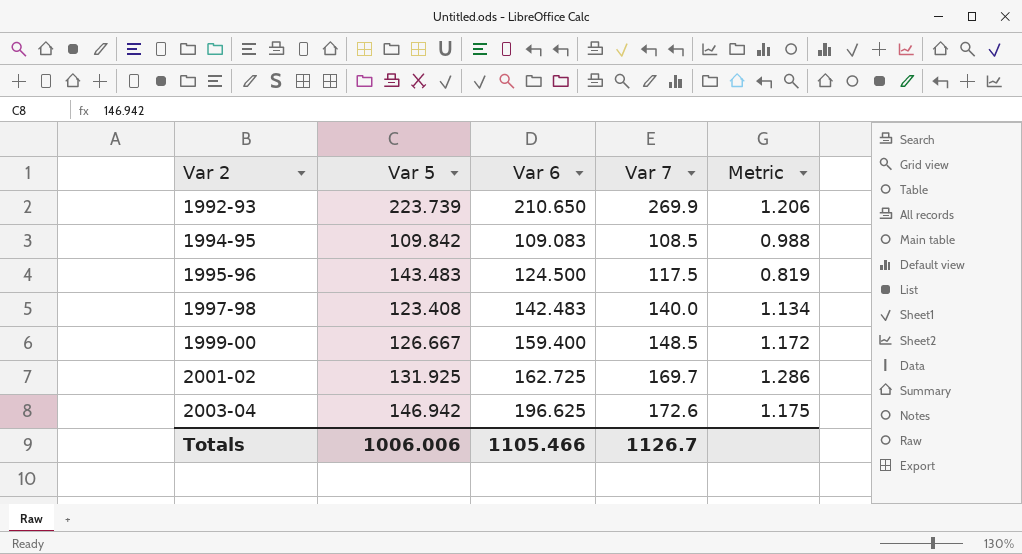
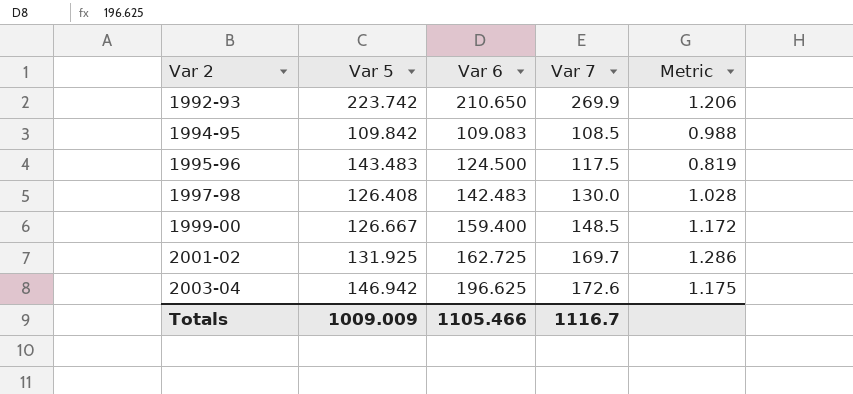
1992-93 | Var 5: 223.739 -> 223.742
1997-98 | Var 5: 123.408 -> 126.408
1997-98 | Var 7: 140.0 -> 130.0
1997-98 | Metric: 1.134 -> 1.028
Totals | Var 5: 1006.006 -> 1009.009
Totals | Var 7: 1126.7 -> 1116.7

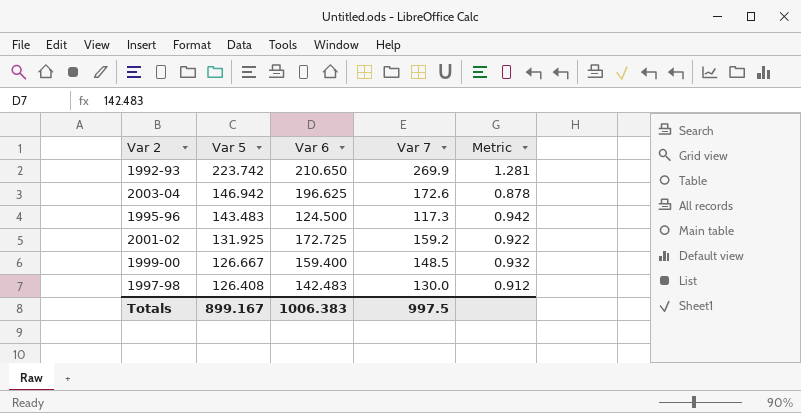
row order: Var 2 ascending -> Var 5 descending
column Metric | formula: [Var 7] / [Var 5] -> [Var 7] / [Var 6]
row 1994-95: 109.842 | 109.083 | 108.5 | 0.988 -> none
1995-96 | Var 7: 117.5 -> 117.3
2001-02 | Var 6: 162.725 -> 172.725
2001-02 | Var 7: 169.7 -> 159.2
Totals | Var 5: 1009.009 -> 899.167
Totals | Var 6: 1105.466 -> 1006.383
Totals | Var 7: 1116.7 -> 997.5

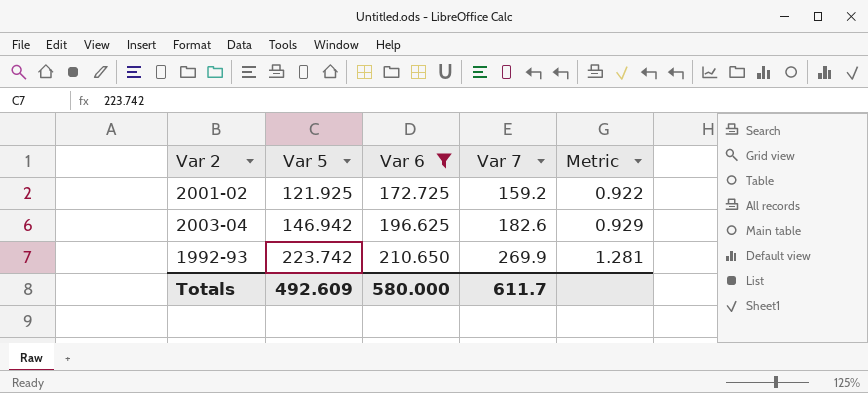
filter: none -> Var 6 >= 172.725
row order: Var 5 descending -> Var 5 ascending
2001-02 | Var 5: 131.925 -> 121.925
2003-04 | Var 7: 172.6 -> 182.6
2003-04 | Metric: 0.878 -> 0.929
Totals | Var 5: 899.167 -> 492.609
Totals | Var 6: 1006.383 -> 580.000
Totals | Var 7: 997.5 -> 611.7

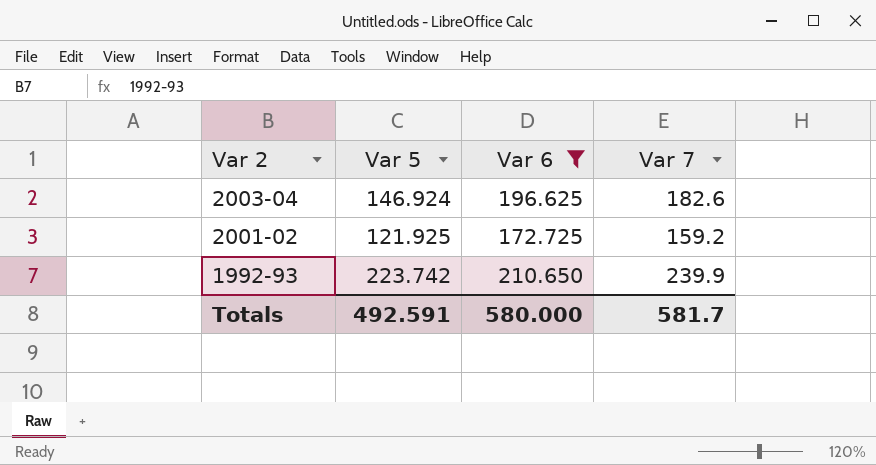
row order: Var 5 ascending -> Var 2 descending
column Metric | formula: [Var 7] / [Var 6] -> none
2003-04 | Var 5: 146.942 -> 146.924
1992-93 | Var 7: 269.9 -> 239.9
Totals | Var 5: 492.609 -> 492.591
Totals | Var 7: 611.7 -> 581.7

